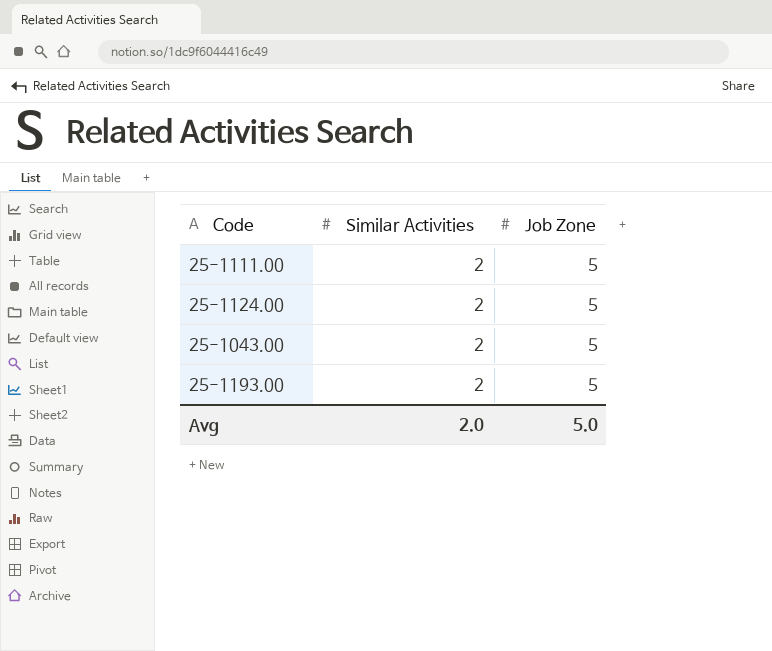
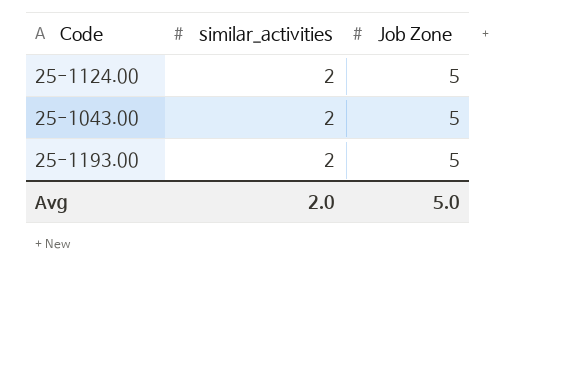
column name: Similar Activities -> similar_activities
row 25-1111.00: 2 | 5 -> none

